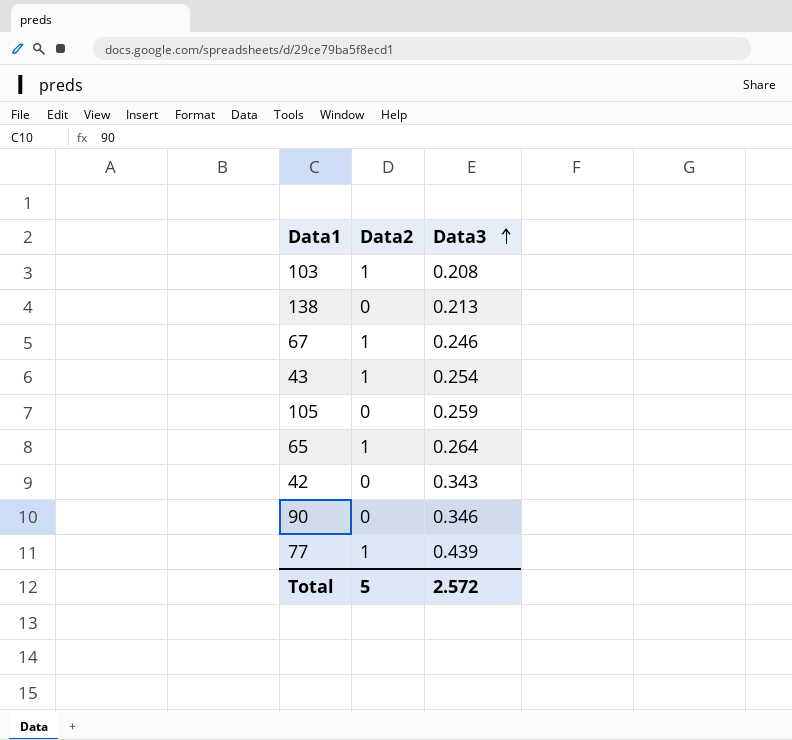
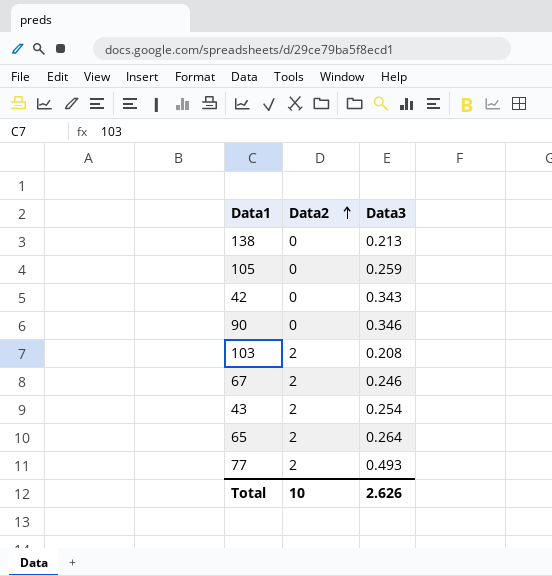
row order: Data3 ascending -> Data2 ascending
103 | Data2: 1 -> 2
67 | Data2: 1 -> 2
43 | Data2: 1 -> 2
65 | Data2: 1 -> 2
77 | Data2: 1 -> 2
77 | Data3: 0.439 -> 0.493
Total | Data2: 5 -> 10
Total | Data3: 2.572 -> 2.626

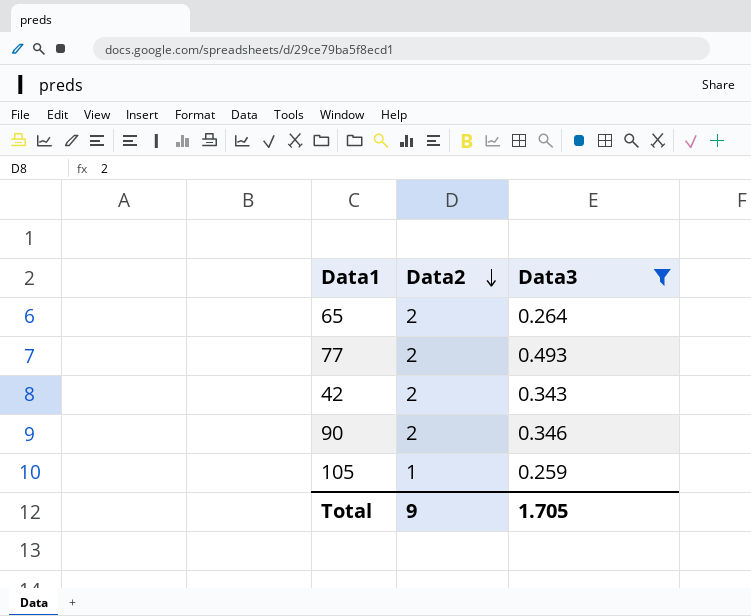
filter: none -> Data3 >= 0.259
row order: Data2 ascending -> Data2 descending
42 | Data2: 0 -> 2
90 | Data2: 0 -> 2
105 | Data2: 0 -> 1
Total | Data2: 10 -> 9
Total | Data3: 2.626 -> 1.705

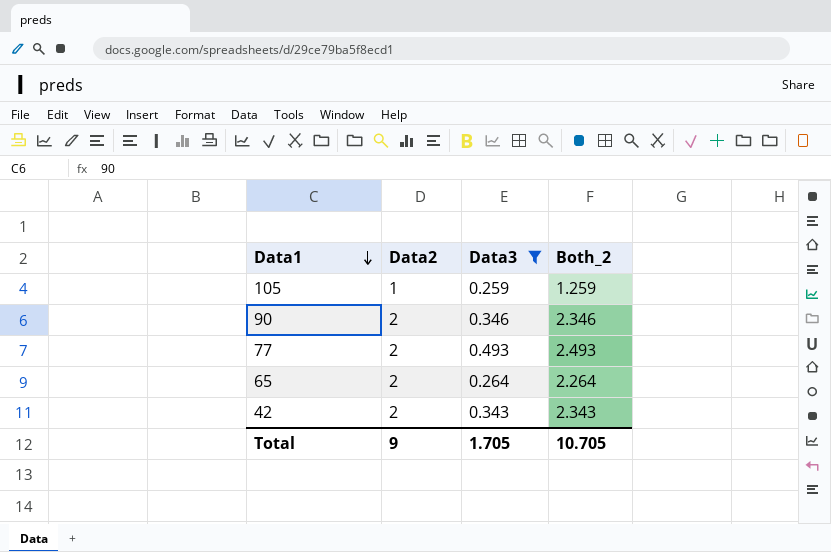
row order: Data2 descending -> Data1 descending
column Both_2 | formula: none -> [Data2] + [Data3]

